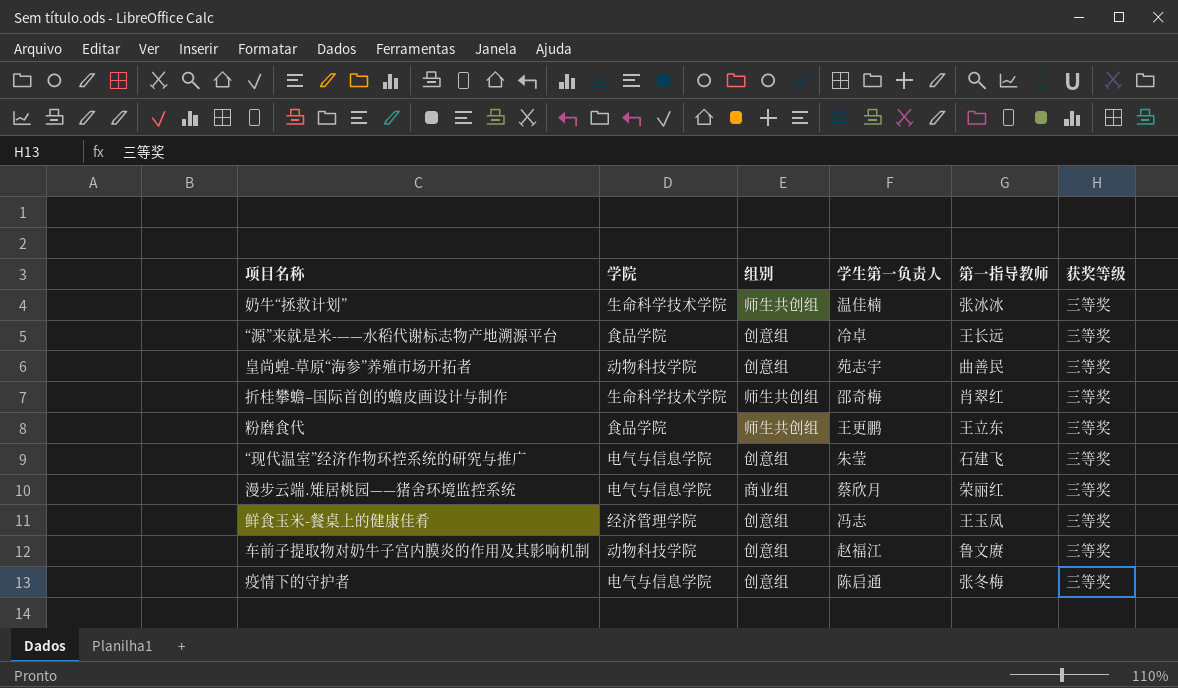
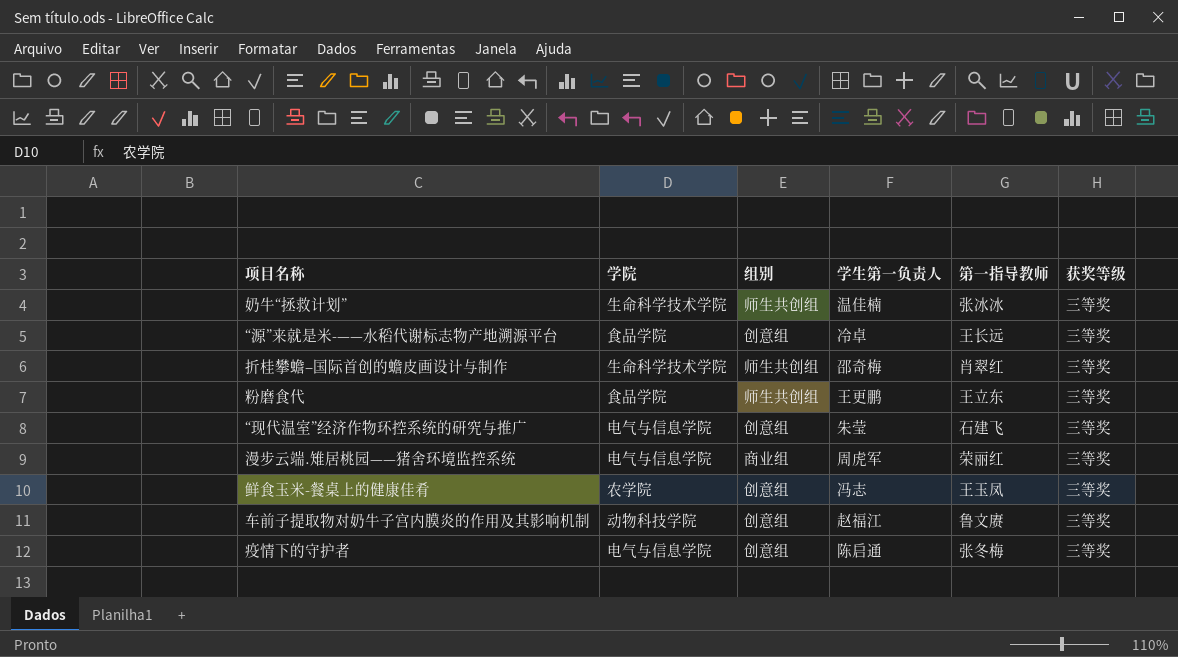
row 皇尚蝗-草原“海参”养殖市场开拓者: 动物科技学院 | 创意组 | 苑志宇 | 曲善民 | 三等奖 -> none
漫步云端.雉居桃园——猪舍环境监控系统 | 学生第一负责人: 蔡欣月 -> 周虎军
鲜食玉米-餐桌上的健康佳肴 | 学院: 经济管理学院 -> 农学院

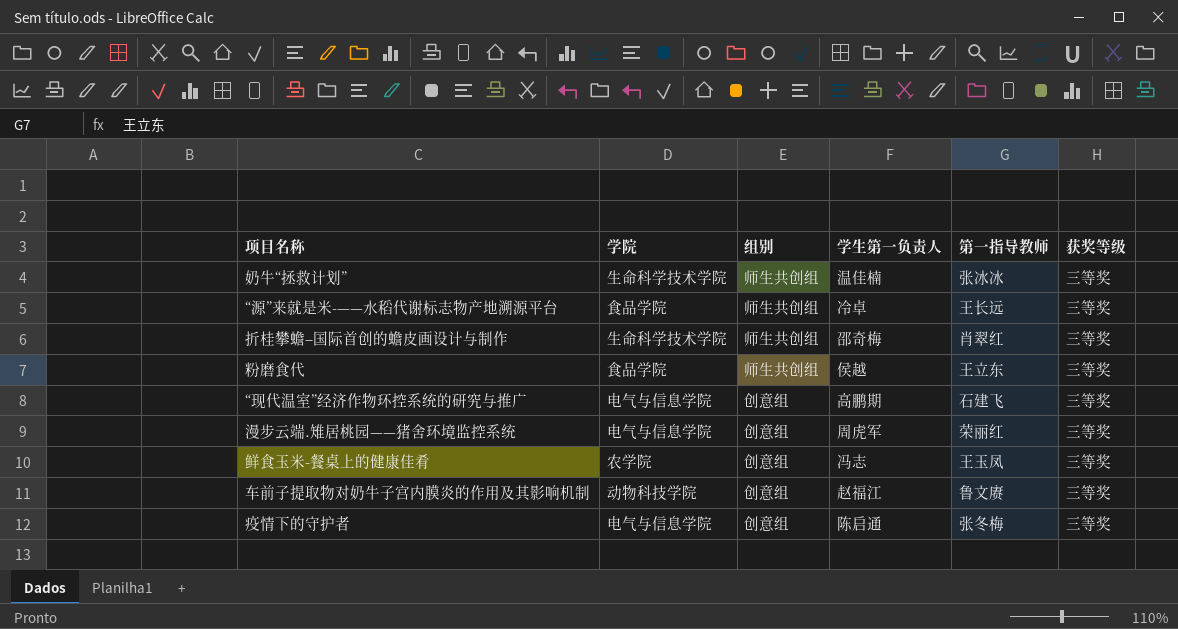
“源”来就是米-——水稻代谢标志物产地溯源平台 | 组别: 创意组 -> 师生共创组
粉磨食代 | 学生第一负责人: 王更鹏 -> 侯越
“现代温室”经济作物环控系统的研究与推广 | 学生第一负责人: 朱莹 -> 高鹏期
漫步云端.雉居桃园——猪舍环境监控系统 | 组别: 商业组 -> 创意组

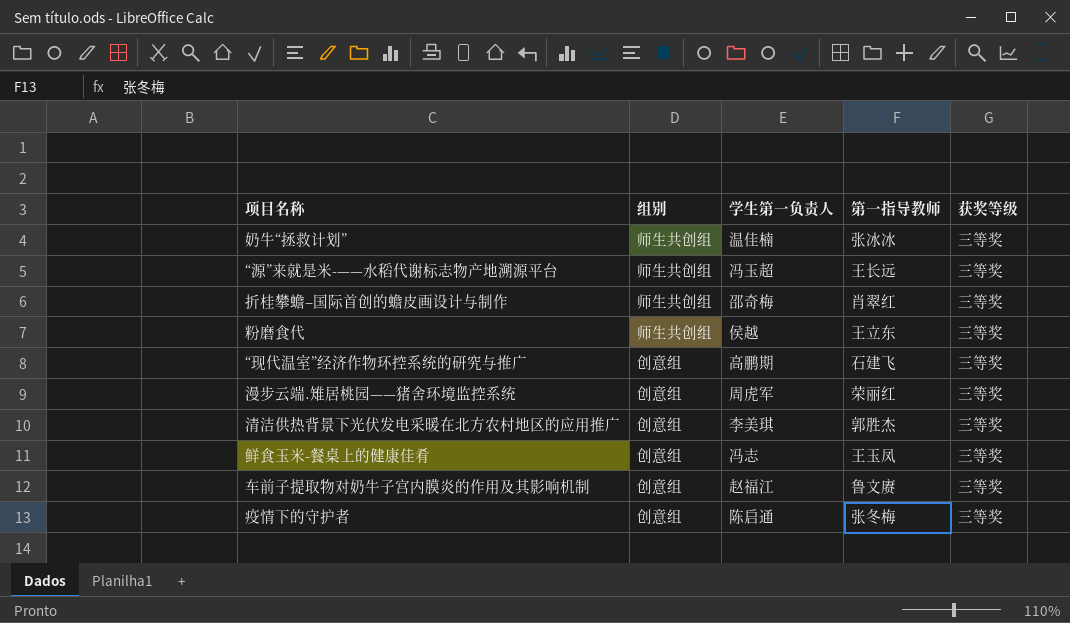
column 学院 | position: 2 -> none
“源”来就是米-——水稻代谢标志物产地溯源平台 | 学生第一负责人: 冷卓 -> 冯玉超
row 清洁供热背景下光伏发电采暖在北方农村地区的应用推广: none -> 创意组 | 李美琪 | 郭胜杰 | 三等奖

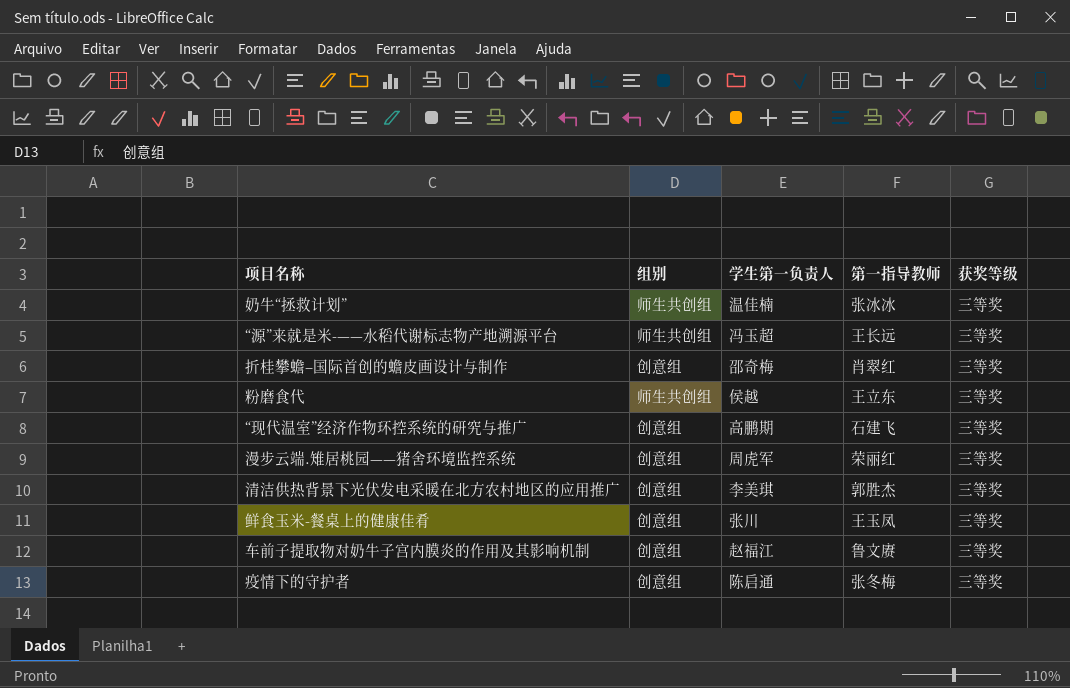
折桂攀蟾–国际首创的蟾皮画设计与制作 | 组别: 师生共创组 -> 创意组
鲜食玉米-餐桌上的健康佳肴 | 学生第一负责人: 冯志 -> 张川

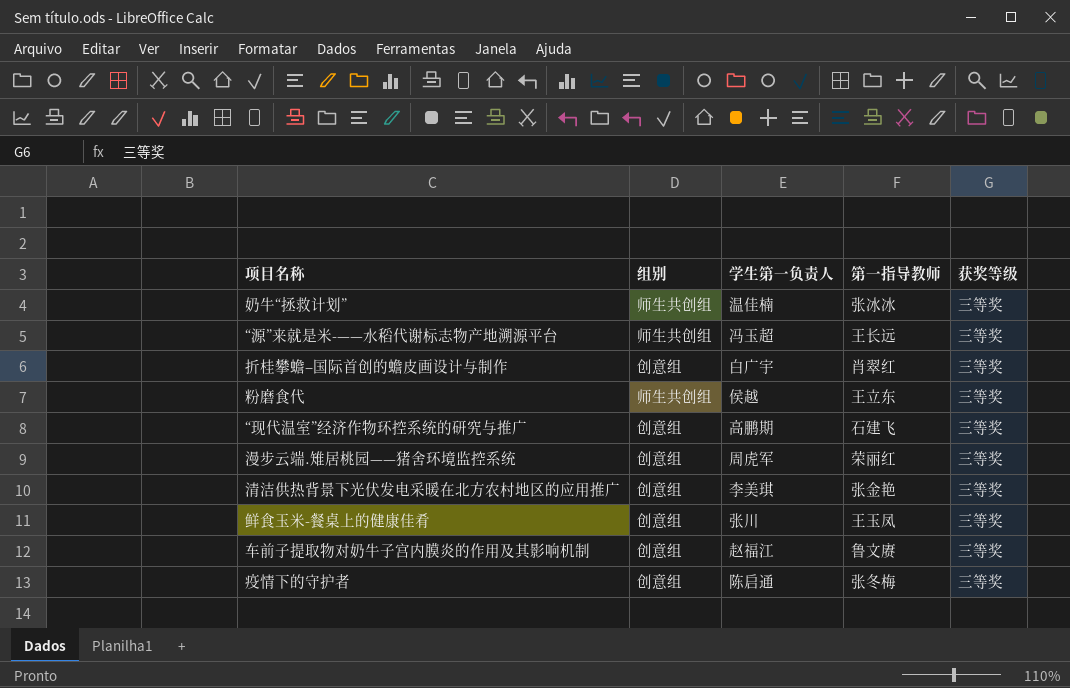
折桂攀蟾–国际首创的蟾皮画设计与制作 | 学生第一负责人: 邵奇梅 -> 白广宇
清洁供热背景下光伏发电采暖在北方农村地区的应用推广 | 第一指导教师: 郭胜杰 -> 张金艳

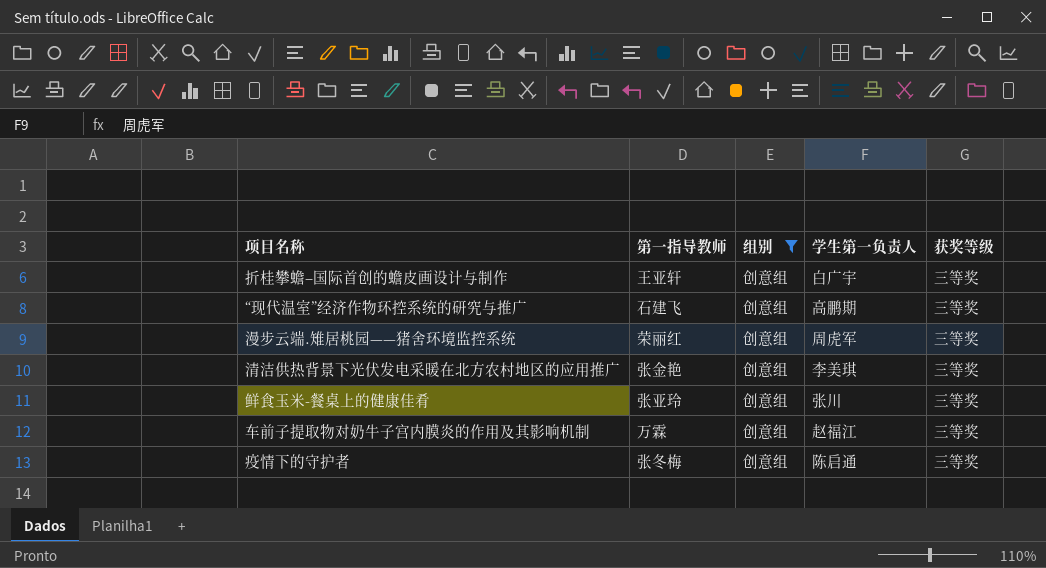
filter: none -> 组别 = 创意组
column 第一指导教师 | position: 4 -> 2
折桂攀蟾–国际首创的蟾皮画设计与制作 | 第一指导教师: 肖翠红 -> 王亚轩
鲜食玉米-餐桌上的健康佳肴 | 第一指导教师: 王玉凤 -> 张亚玲
车前子提取物对奶牛子宫内膜炎的作用及其影响机制 | 第一指导教师: 鲁文赓 -> 万霖

